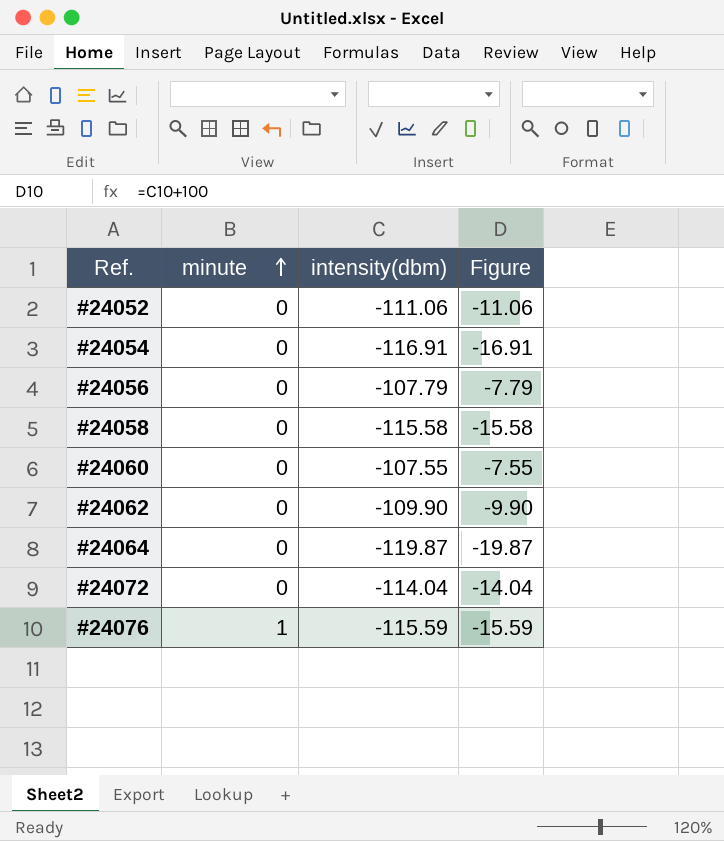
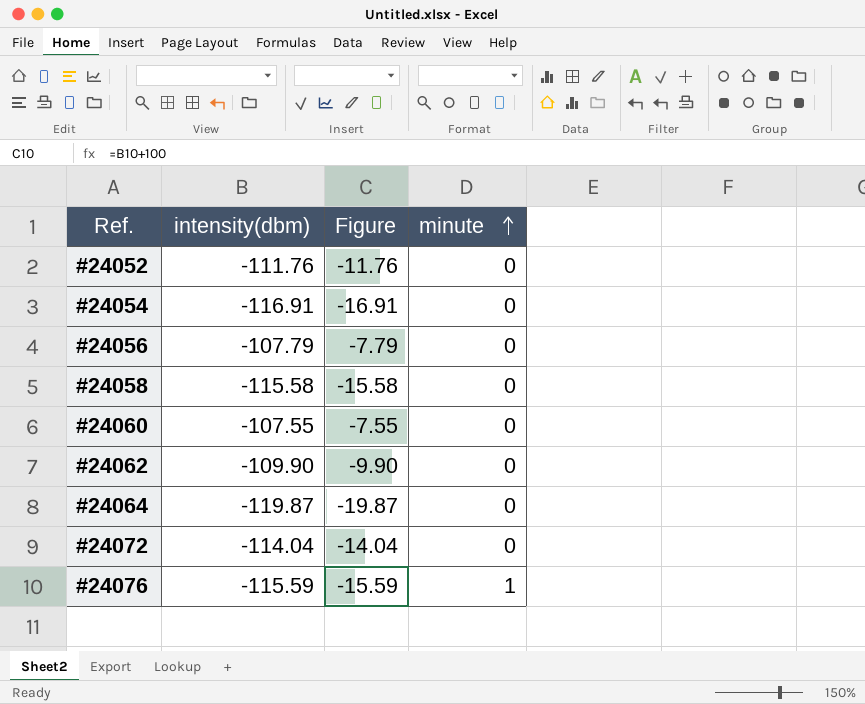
column minute | position: 2 -> 4
#24052 | intensity(dbm): -111.06 -> -111.76
#24052 | Figure: -11.06 -> -11.76

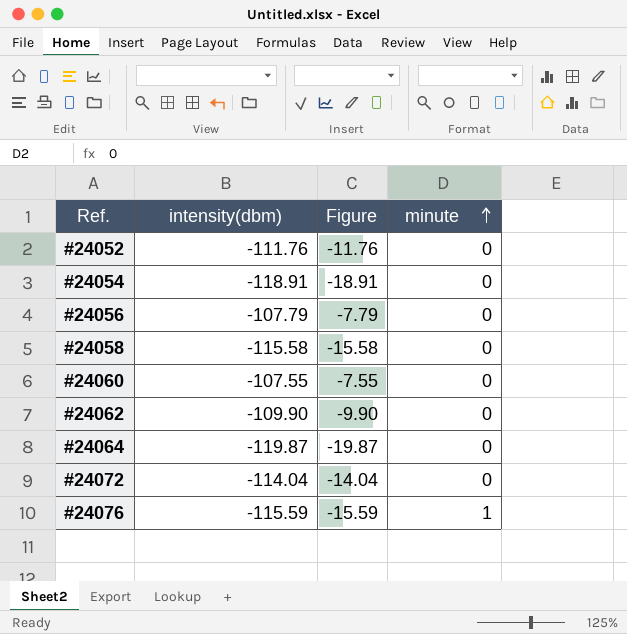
#24054 | intensity(dbm): -116.91 -> -118.91
#24054 | Figure: -16.91 -> -18.91

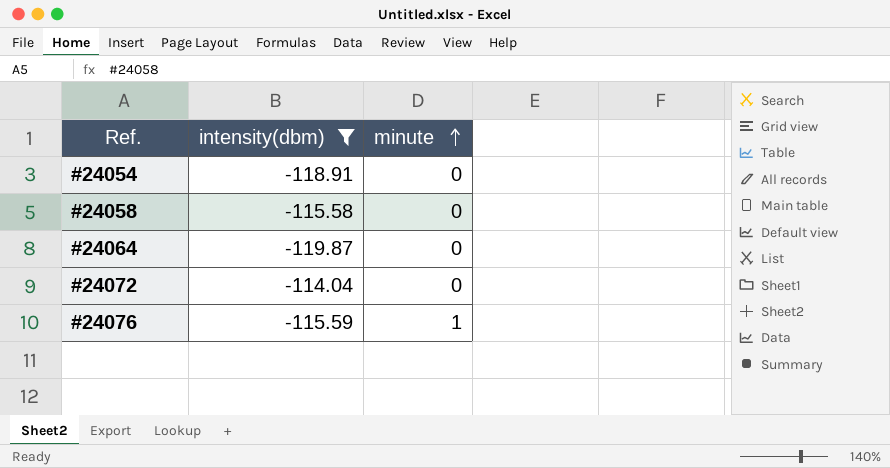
filter: none -> intensity(dbm) <= -114.04
column Figure | formula: [intensity(dbm)] + 100 -> none

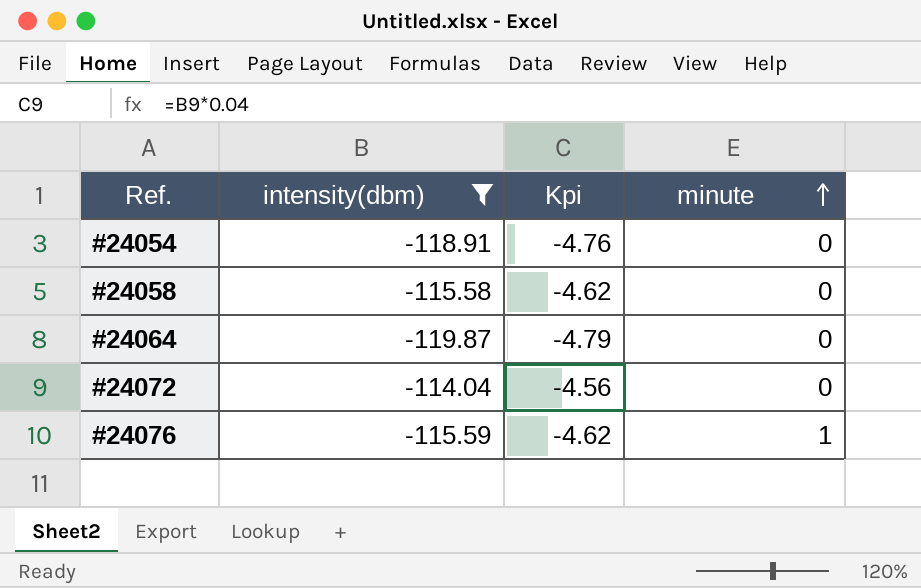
column Kpi | formula: none -> [intensity(dbm)] * 0.04

